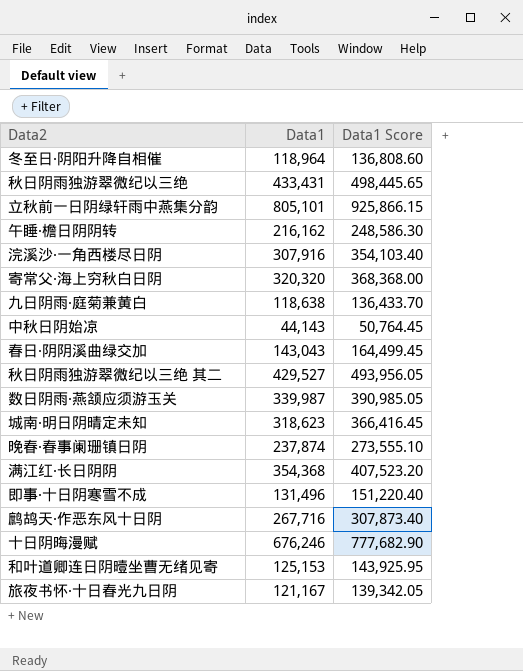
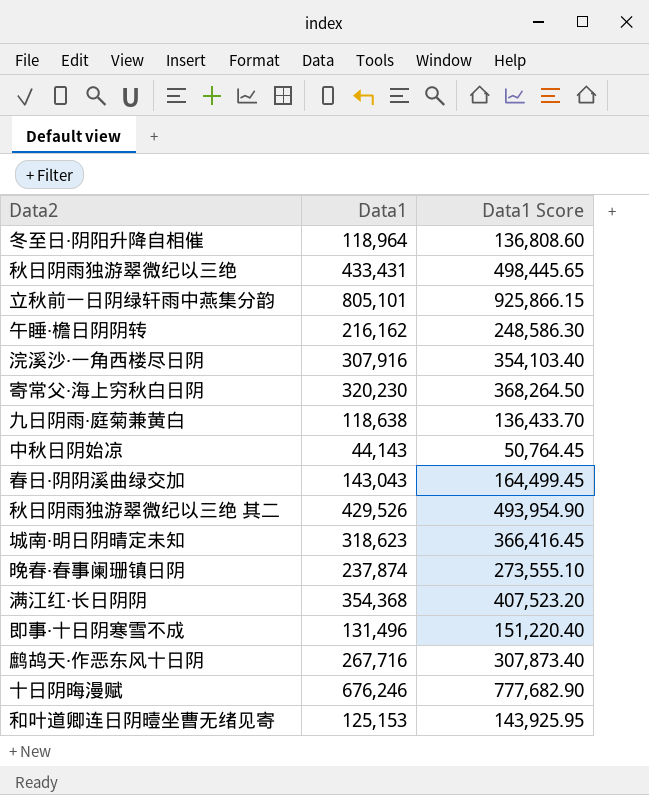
row 数日阴雨·燕颔应须游玉关: 339,987 | 390,985.05 -> none
row 旅夜书怀·十日春光九日阴: 121,167 | 139,342.05 -> none
寄常父·海上穷秋白日阴 | Data1: 320,320 -> 320,230
寄常父·海上穷秋白日阴 | Data1 Score: 368,368.00 -> 368,264.50
秋日阴雨独游翠微纪以三绝 其二 | Data1: 429,527 -> 429,526
秋日阴雨独游翠微纪以三绝 其二 | Data1 Score: 493,956.05 -> 493,954.90

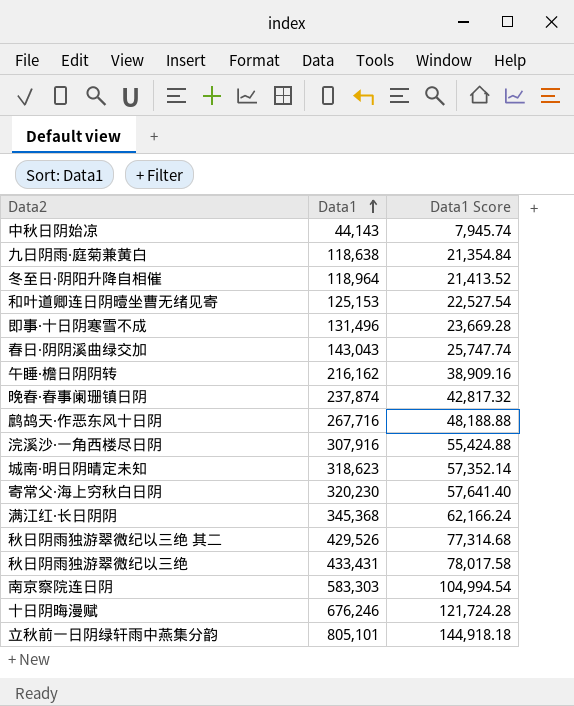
row order: none -> Data1 ascending
column Data1 Score | formula: [Data1] * 1.15 -> [Data1] * 0.18
满江红·长日阴阴 | Data1: 354,368 -> 345,368
row 南京察院连日阴: none -> 583,303 | 104,994.54

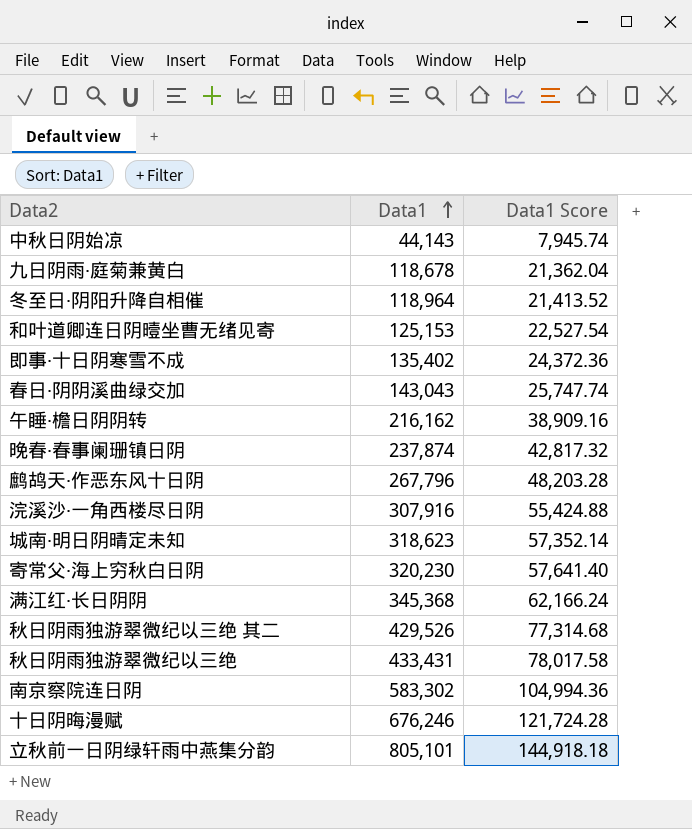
九日阴雨·庭菊兼黄白 | Data1: 118,638 -> 118,678
九日阴雨·庭菊兼黄白 | Data1 Score: 21,354.84 -> 21,362.04
即事·十日阴寒雪不成 | Data1: 131,496 -> 135,402
即事·十日阴寒雪不成 | Data1 Score: 23,669.28 -> 24,372.36
鹧鸪天·作恶东风十日阴 | Data1: 267,716 -> 267,796
鹧鸪天·作恶东风十日阴 | Data1 Score: 48,188.88 -> 48,203.28
南京察院连日阴 | Data1: 583,303 -> 583,302
南京察院连日阴 | Data1 Score: 104,994.54 -> 104,994.36

